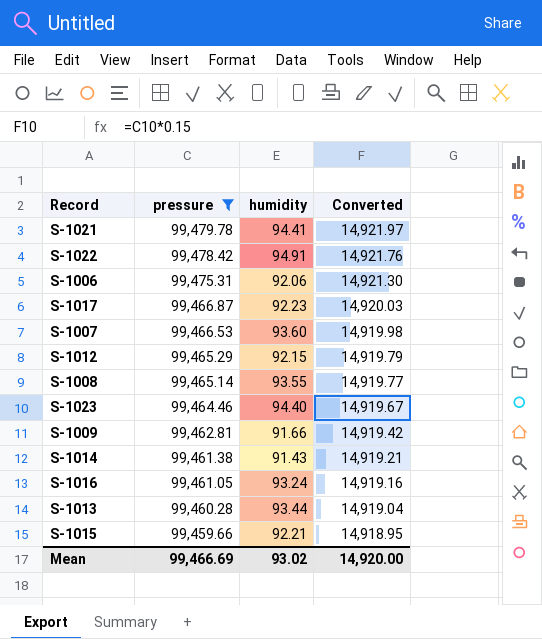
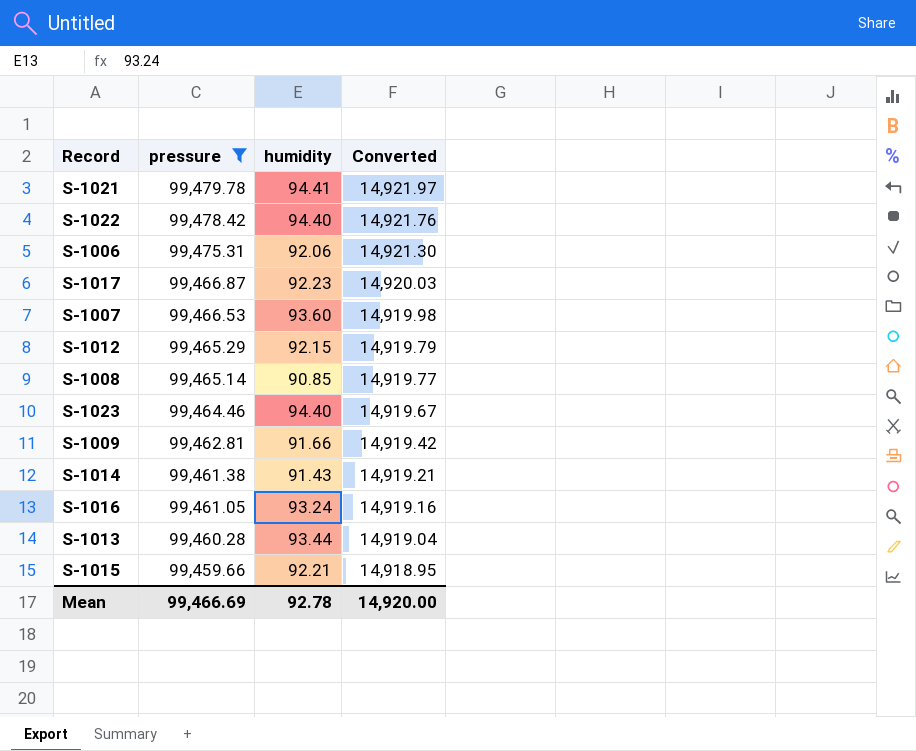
S-1022 | humidity: 94.91 -> 94.40
S-1008 | humidity: 93.55 -> 90.85
Mean | humidity: 93.02 -> 92.78

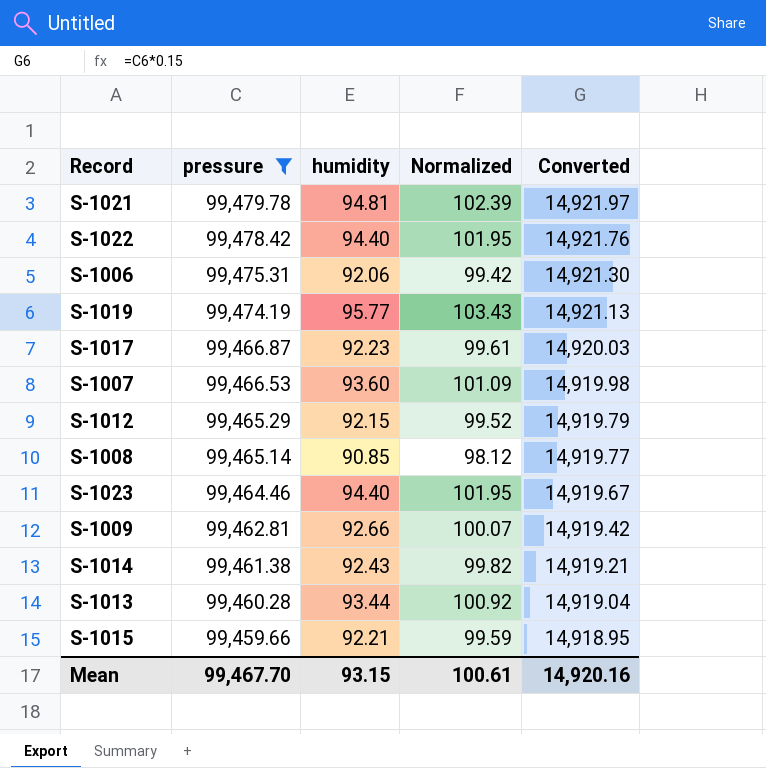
column Normalized | formula: none -> [humidity] * 1.08
row S-1016: 99,461.05 | 93.24 | 14,919.16 -> none
S-1021 | humidity: 94.41 -> 94.81
row S-1019: none -> 99,474.19 | 95.77 | 103.43 | 14,921.13
S-1009 | humidity: 91.66 -> 92.66
S-1014 | humidity: 91.43 -> 92.43
Mean | pressure: 99,466.69 -> 99,467.70
Mean | humidity: 92.78 -> 93.15
Mean | Converted: 14,920.00 -> 14,920.16

